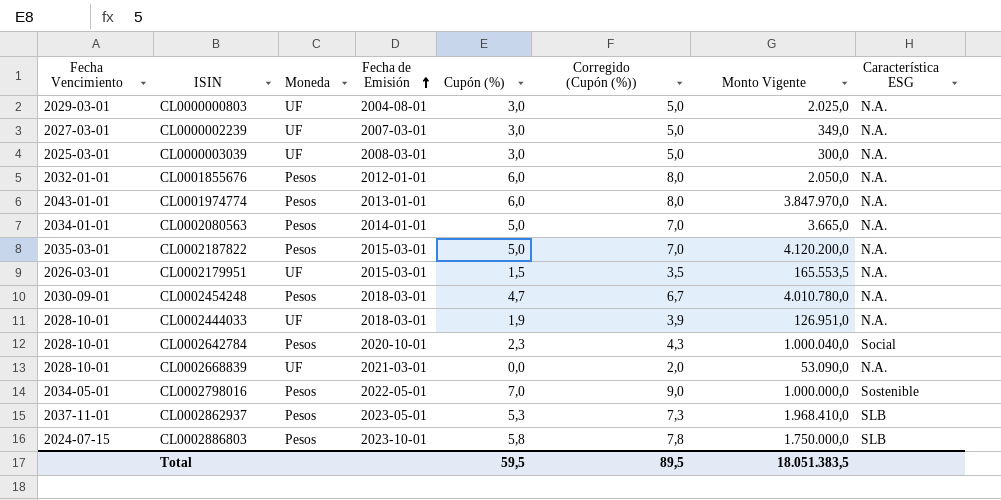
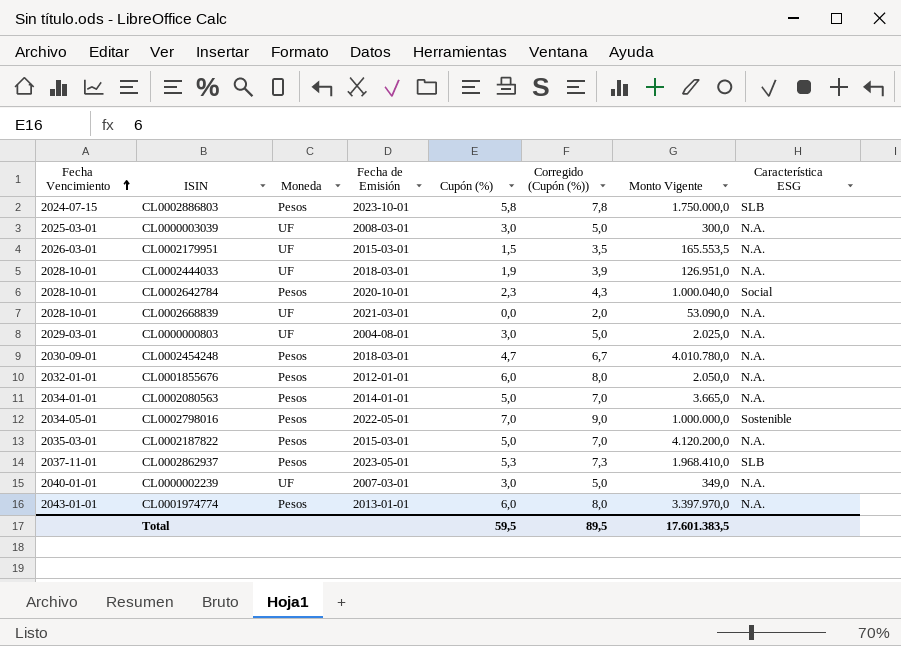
row order: Fecha de Emisión ascending -> Fecha Vencimiento ascending
CL0000002239 | Fecha Vencimiento: 2027-03-01 -> 2040-01-01
CL0001974774 | Monto Vigente: 3.847.970,0 -> 3.397.970,0
Total | Monto Vigente: 18.051.383,5 -> 17.601.383,5

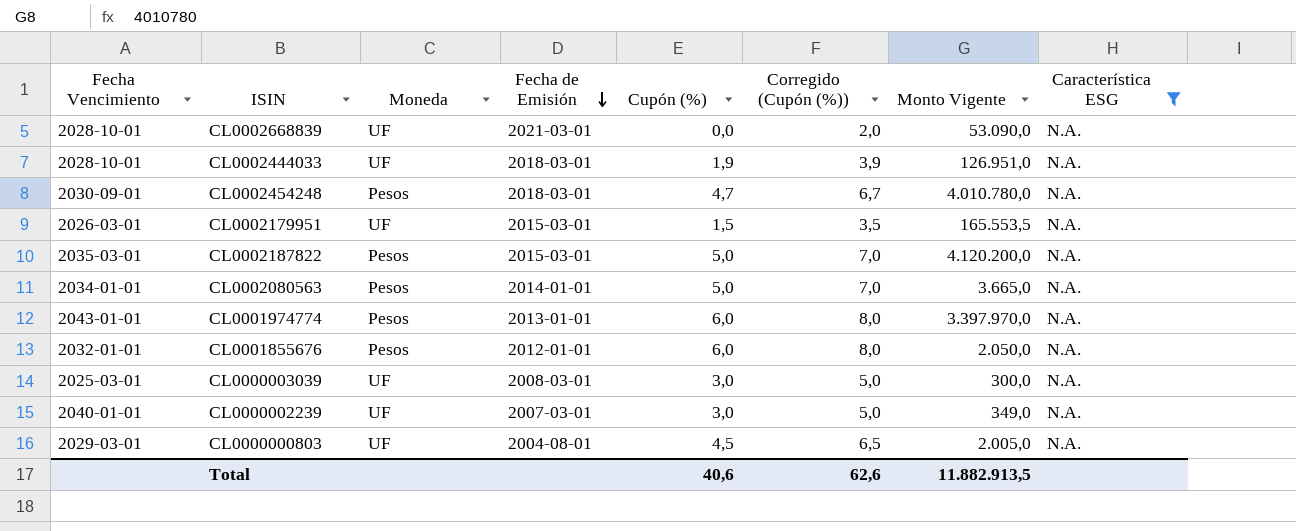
filter: none -> Característica ESG = N.A.
row order: Fecha Vencimiento ascending -> Fecha de Emisión descending
CL0000000803 | Cupón (%): 3,0 -> 4,5
CL0000000803 | Corregido (Cupón (%)): 5,0 -> 6,5
CL0000000803 | Monto Vigente: 2.025,0 -> 2.005,0
Total | Cupón (%): 59,5 -> 40,6
Total | Corregido (Cupón (%)): 89,5 -> 62,6
Total | Monto Vigente: 17.601.383,5 -> 11.882.913,5

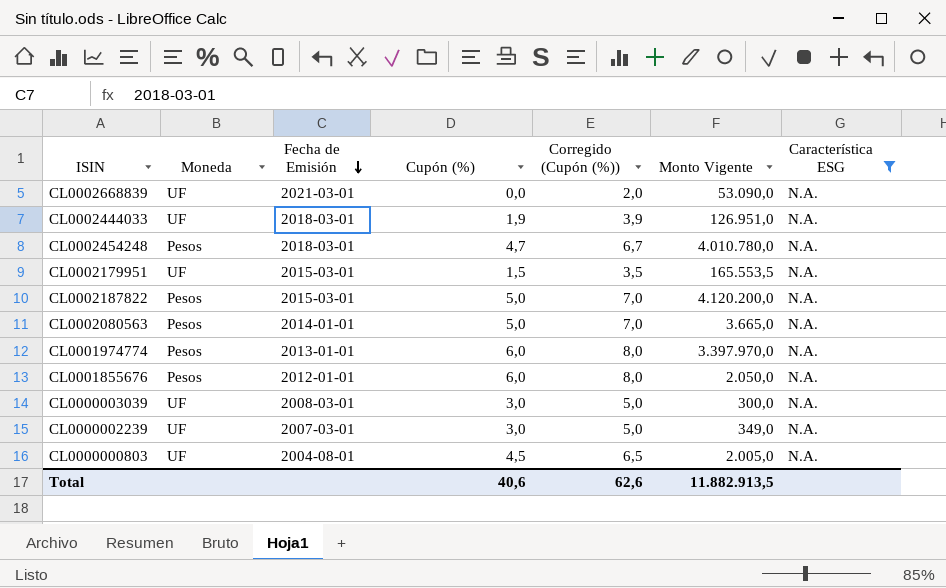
column Fecha Vencimiento | position: 1 -> none

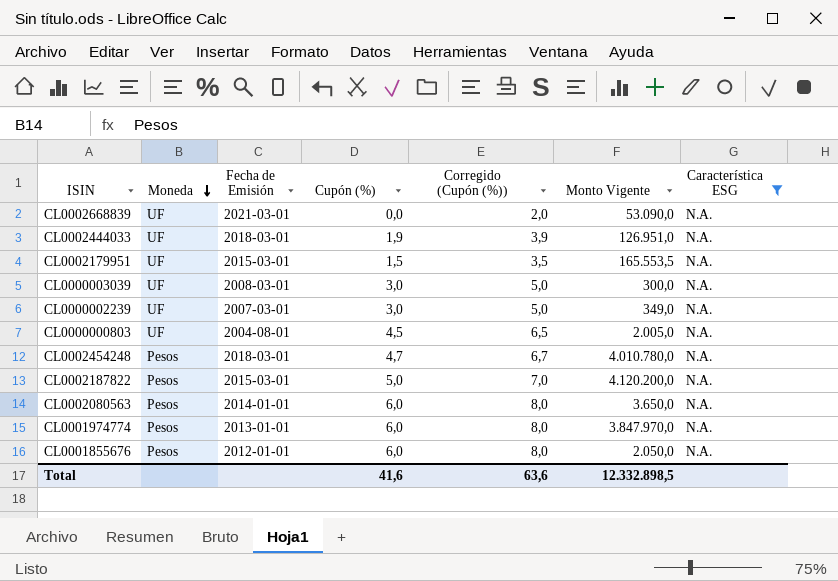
row order: Fecha de Emisión descending -> Moneda descending
CL0002080563 | Cupón (%): 5,0 -> 6,0
CL0002080563 | Corregido (Cupón (%)): 7,0 -> 8,0
CL0002080563 | Monto Vigente: 3.665,0 -> 3.650,0
CL0001974774 | Monto Vigente: 3.397.970,0 -> 3.847.970,0
Total | Cupón (%): 40,6 -> 41,6
Total | Corregido (Cupón (%)): 62,6 -> 63,6
Total | Monto Vigente: 11.882.913,5 -> 12.332.898,5

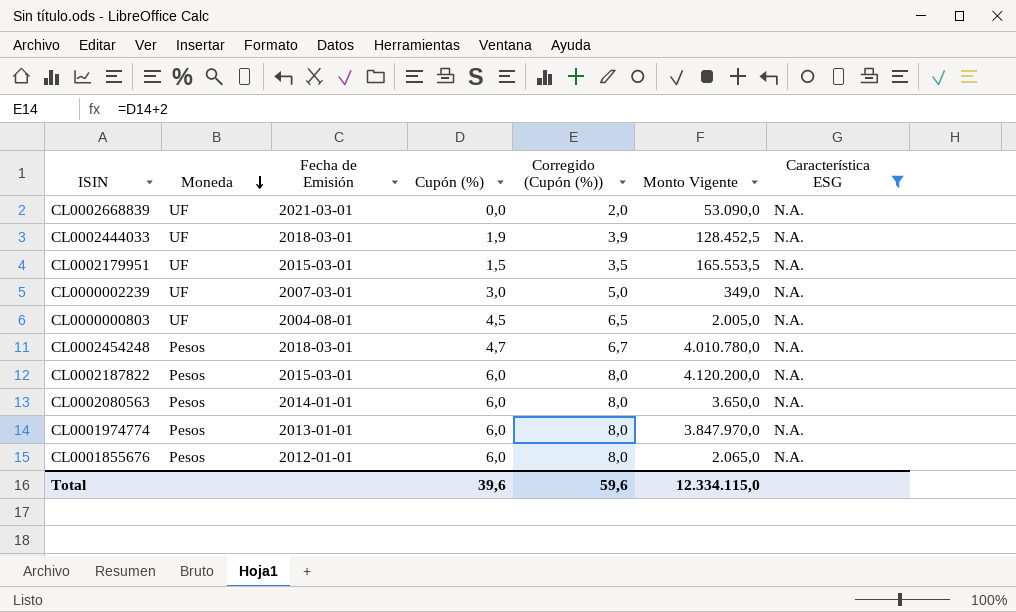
row CL0000003039: UF | 2008-03-01 | 3,0 | 5,0 | 300,0 | N.A. -> none
CL0002444033 | Monto Vigente: 126.951,0 -> 128.452,5
CL0002187822 | Cupón (%): 5,0 -> 6,0
CL0002187822 | Corregido (Cupón (%)): 7,0 -> 8,0
CL0001855676 | Monto Vigente: 2.050,0 -> 2.065,0
Total | Cupón (%): 41,6 -> 39,6
Total | Corregido (Cupón (%)): 63,6 -> 59,6
Total | Monto Vigente: 12.332.898,5 -> 12.334.115,0

